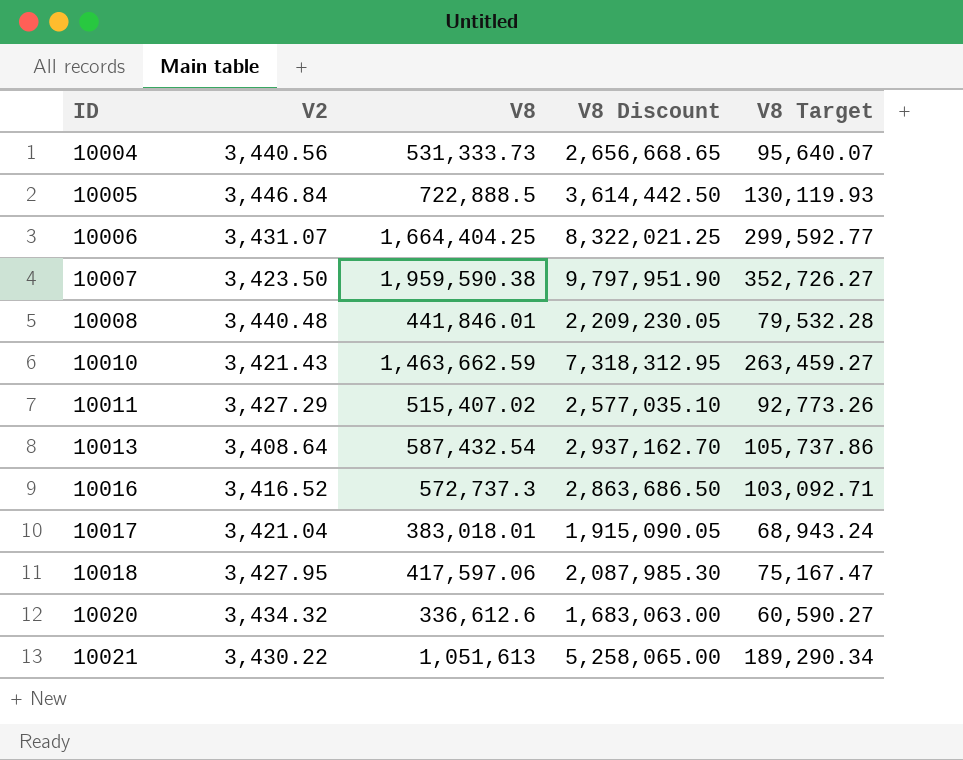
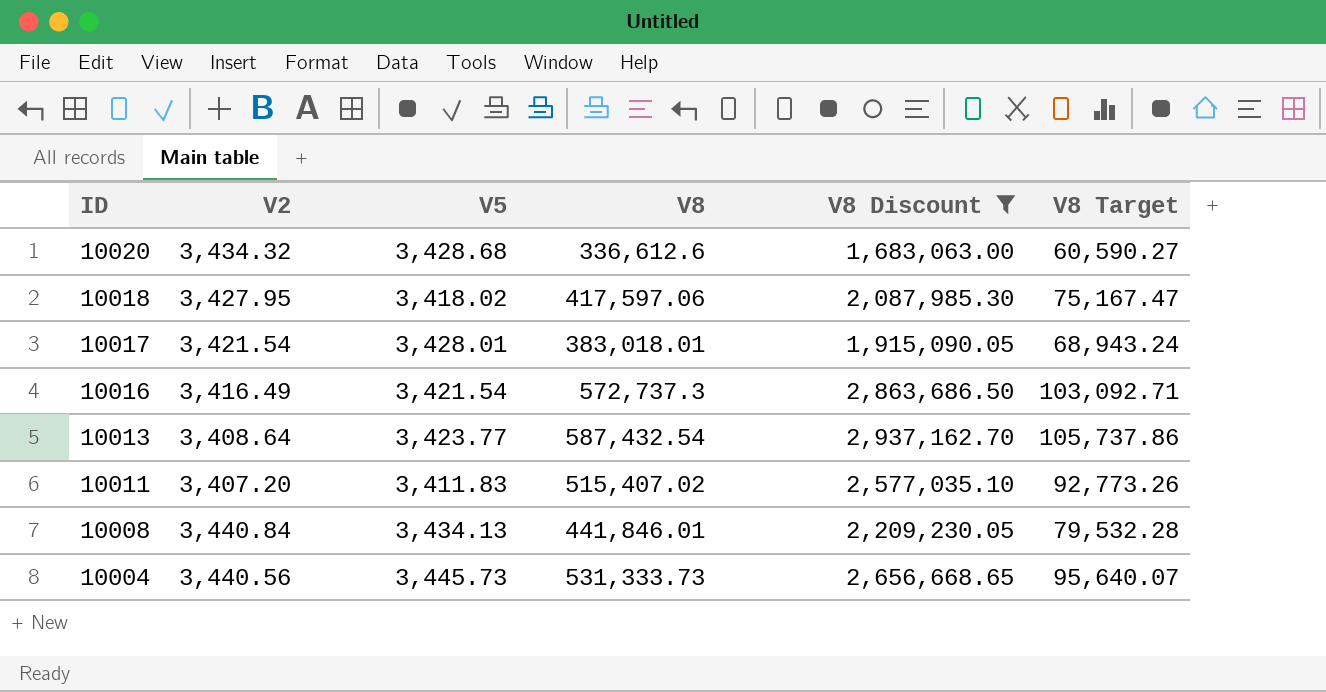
filter: none -> V8 Discount <= 2,937,162.70
row order: ID ascending -> ID descending
column V5 | position: none -> 3
10017 | V2: 3,421.04 -> 3,421.54
10016 | V2: 3,416.52 -> 3,416.49
10011 | V2: 3,427.29 -> 3,407.20
10008 | V2: 3,440.48 -> 3,440.84

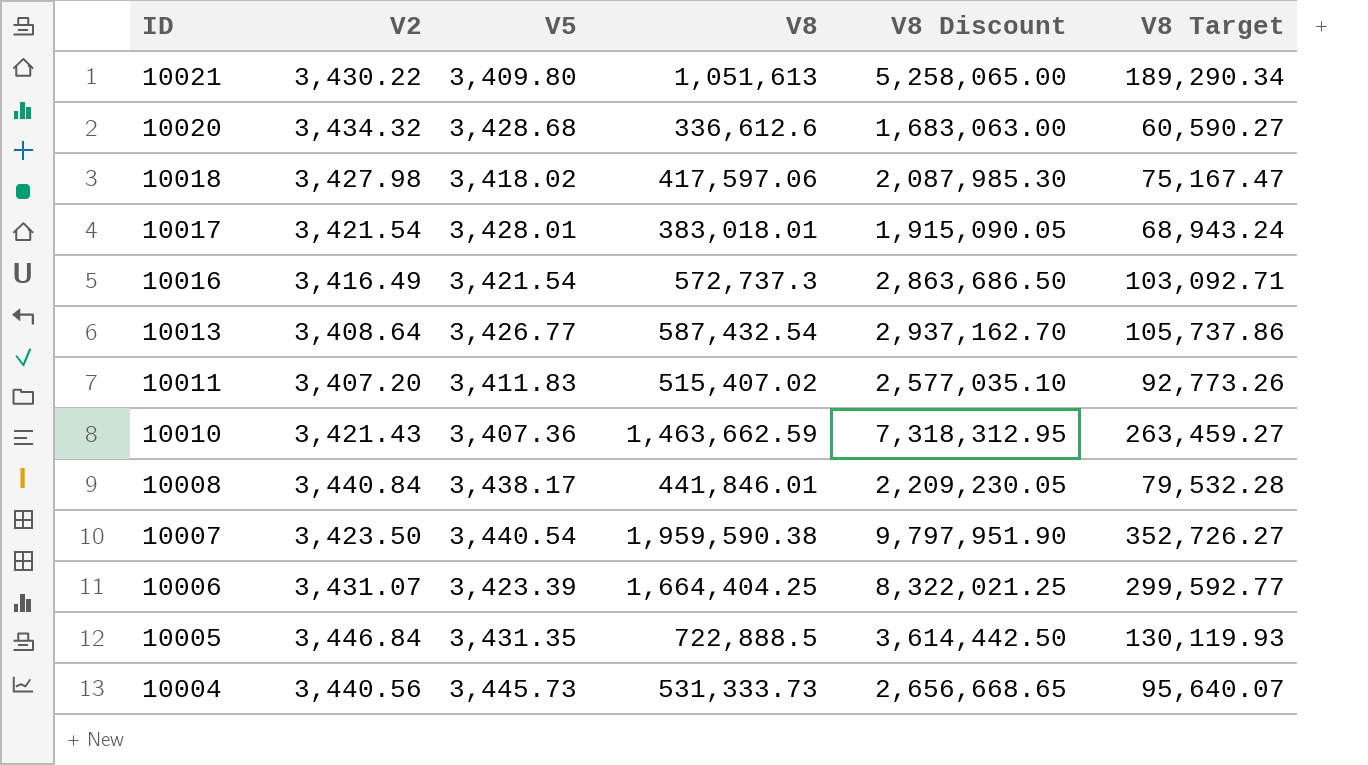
filter: V8 Discount <= 2,937,162.70 -> none
10018 | V2: 3,427.95 -> 3,427.98
10013 | V5: 3,423.77 -> 3,426.77
10008 | V5: 3,434.13 -> 3,438.17

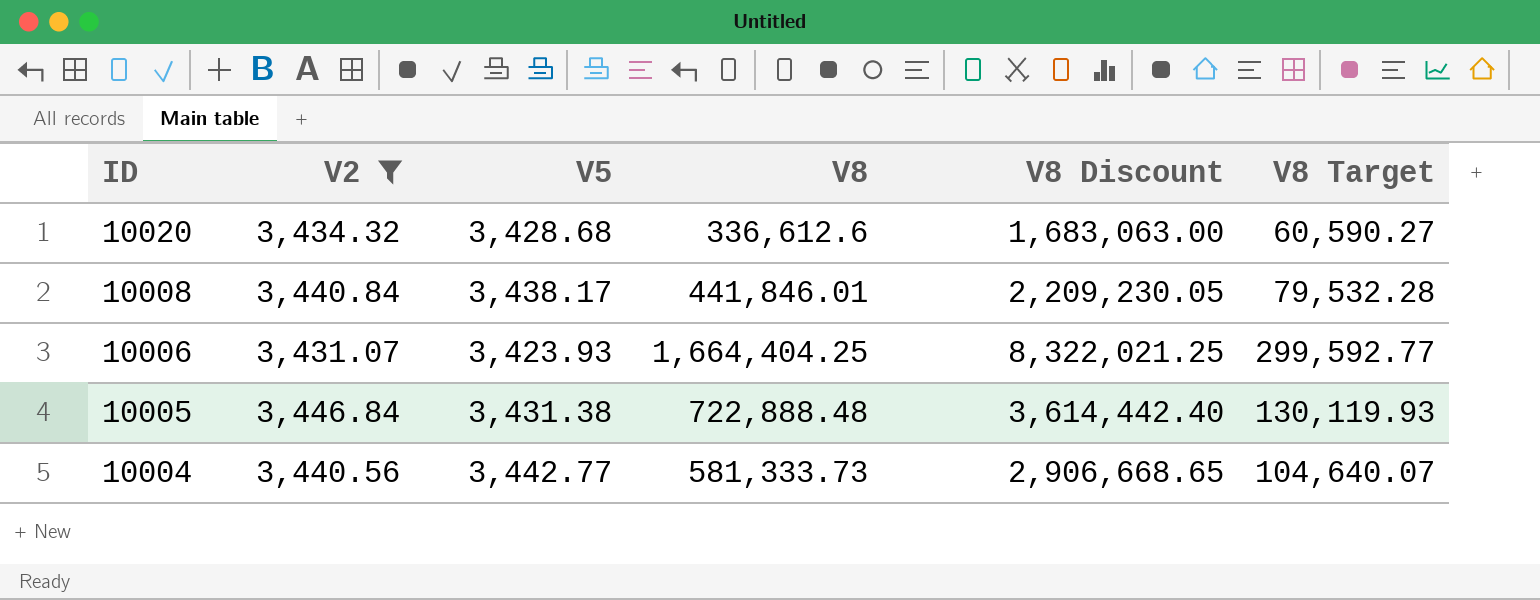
filter: none -> V2 >= 3,431.07
10006 | V5: 3,423.39 -> 3,423.93
10005 | V5: 3,431.35 -> 3,431.38
10005 | V8: 722,888.5 -> 722,888.48
10005 | V8 Discount: 3,614,442.50 -> 3,614,442.40
10004 | V5: 3,445.73 -> 3,442.77
10004 | V8: 531,333.73 -> 581,333.73
10004 | V8 Discount: 2,656,668.65 -> 2,906,668.65
10004 | V8 Target: 95,640.07 -> 104,640.07

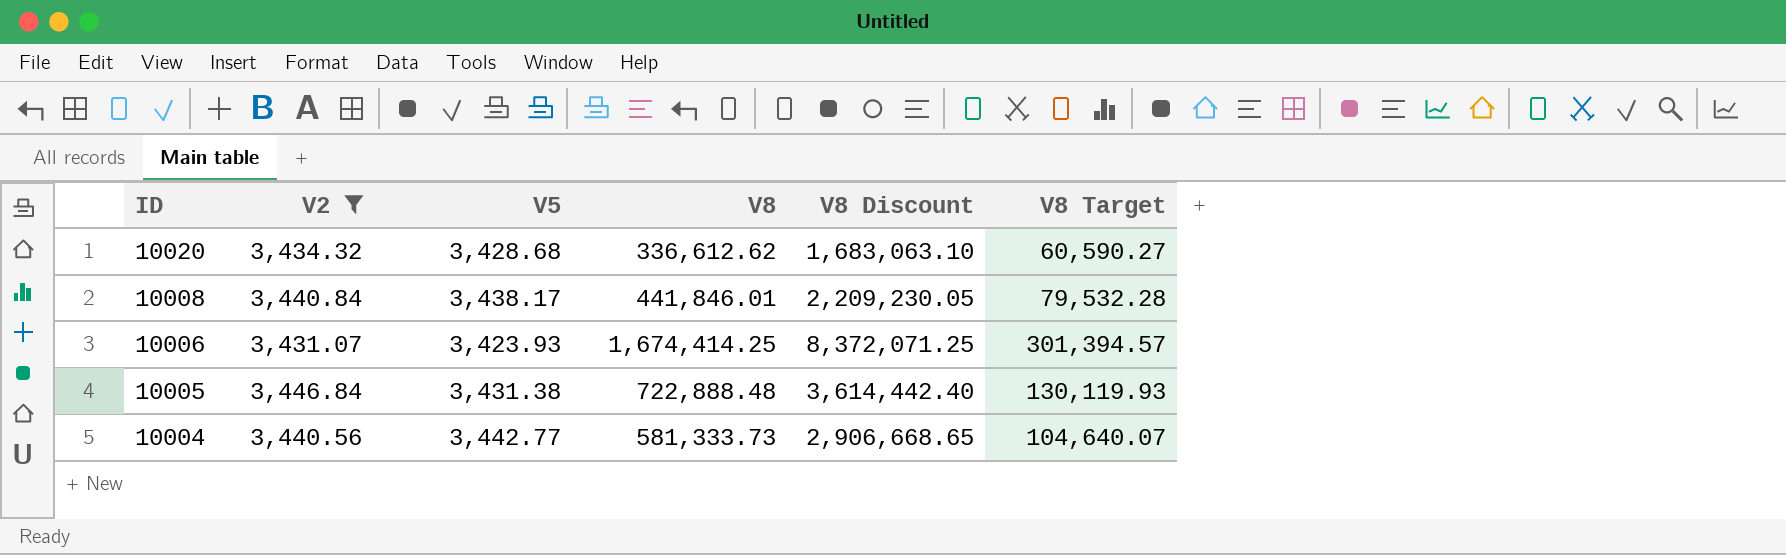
10020 | V8: 336,612.6 -> 336,612.62
10020 | V8 Discount: 1,683,063.00 -> 1,683,063.10
10006 | V8: 1,664,404.25 -> 1,674,414.25
10006 | V8 Discount: 8,322,021.25 -> 8,372,071.25
10006 | V8 Target: 299,592.77 -> 301,394.57

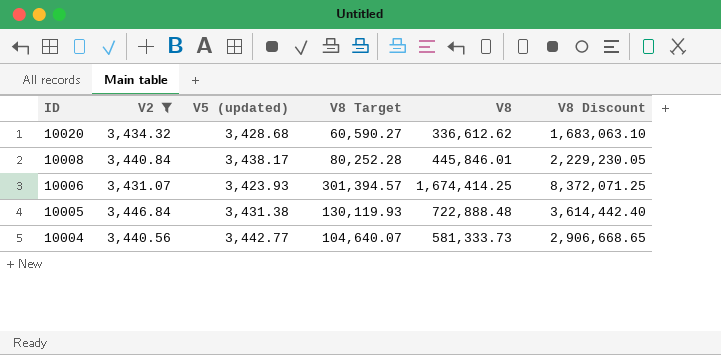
column name: V5 -> V5 (updated)
column V8 Target | position: 6 -> 4
10008 | V8 Target: 79,532.28 -> 80,252.28
10008 | V8: 441,846.01 -> 445,846.01
10008 | V8 Discount: 2,209,230.05 -> 2,229,230.05

